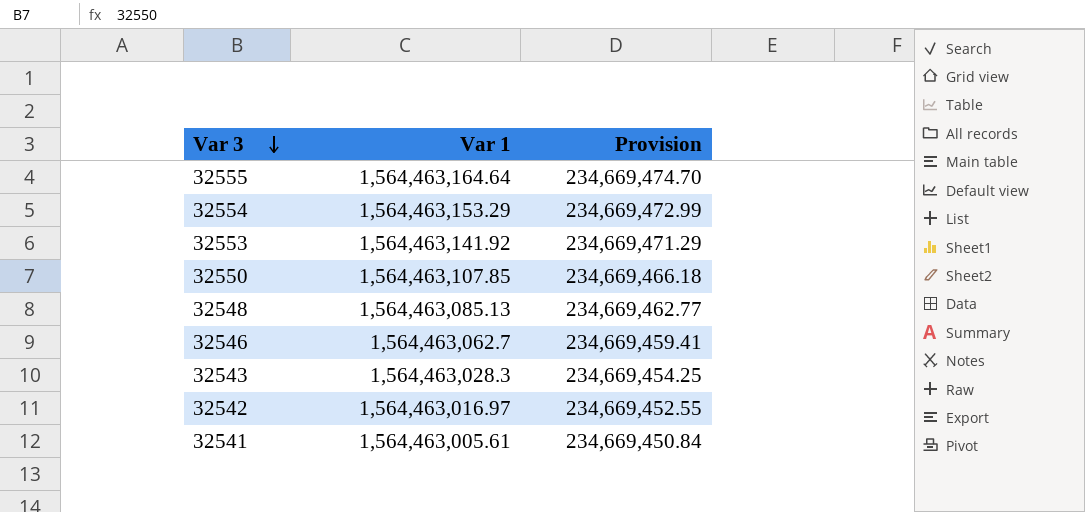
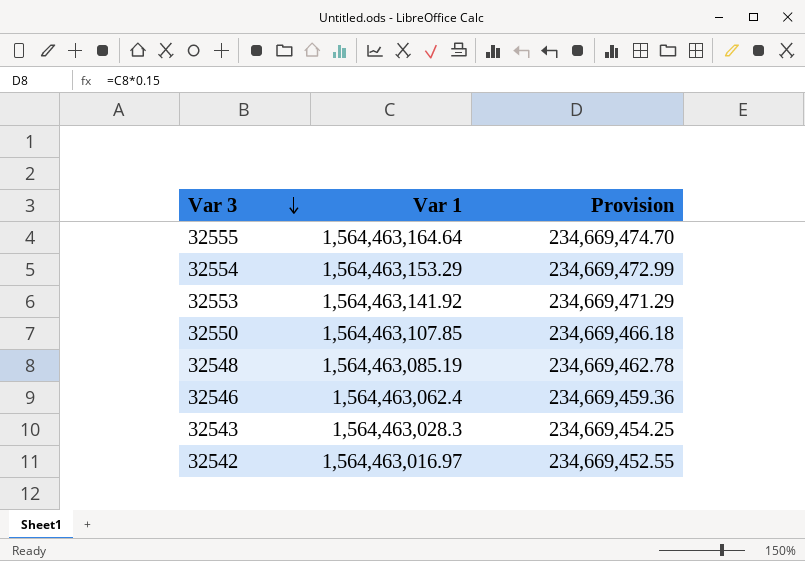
row 32541: 1,564,463,005.61 | 234,669,450.84 -> none
32548 | Var 1: 1,564,463,085.13 -> 1,564,463,085.19
32548 | Provision: 234,669,462.77 -> 234,669,462.78
32546 | Var 1: 1,564,463,062.7 -> 1,564,463,062.4
32546 | Provision: 234,669,459.41 -> 234,669,459.36

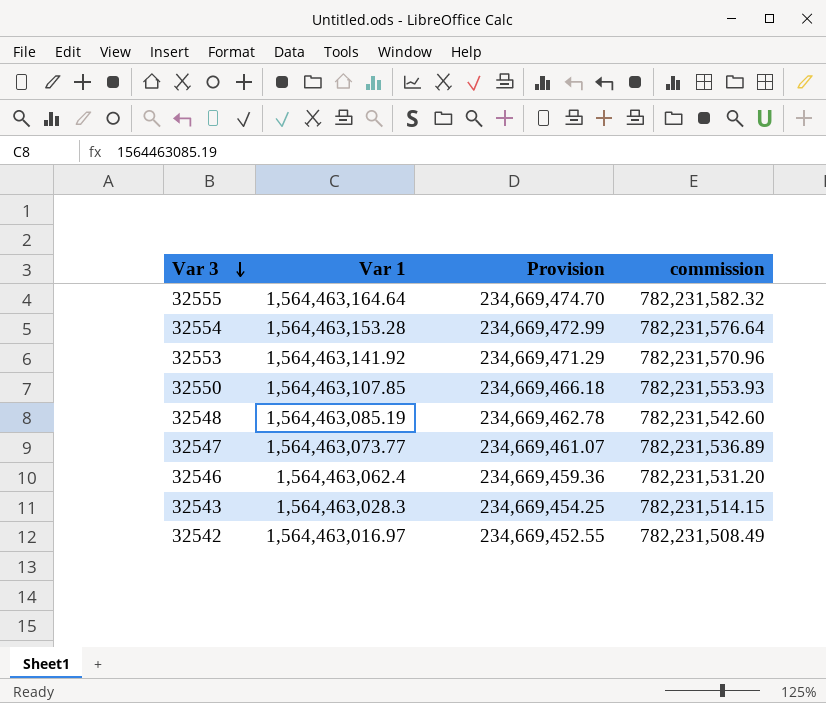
column commission | formula: none -> [Var 1] * 0.5
32554 | Var 1: 1,564,463,153.29 -> 1,564,463,153.28
row 32547: none -> 1,564,463,073.77 | 234,669,461.07 | 782,231,536.89

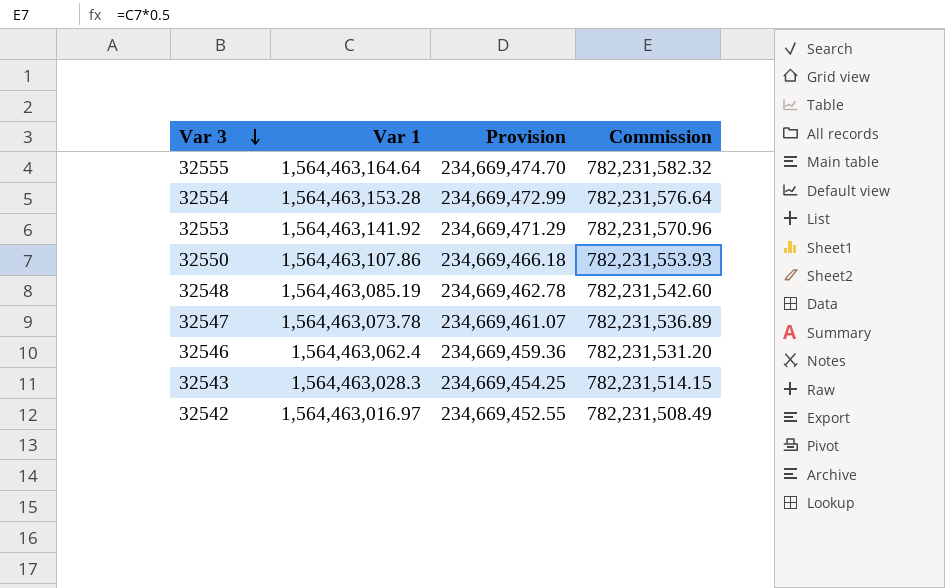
column name: commission -> Commission
32550 | Var 1: 1,564,463,107.85 -> 1,564,463,107.86
32547 | Var 1: 1,564,463,073.77 -> 1,564,463,073.78

